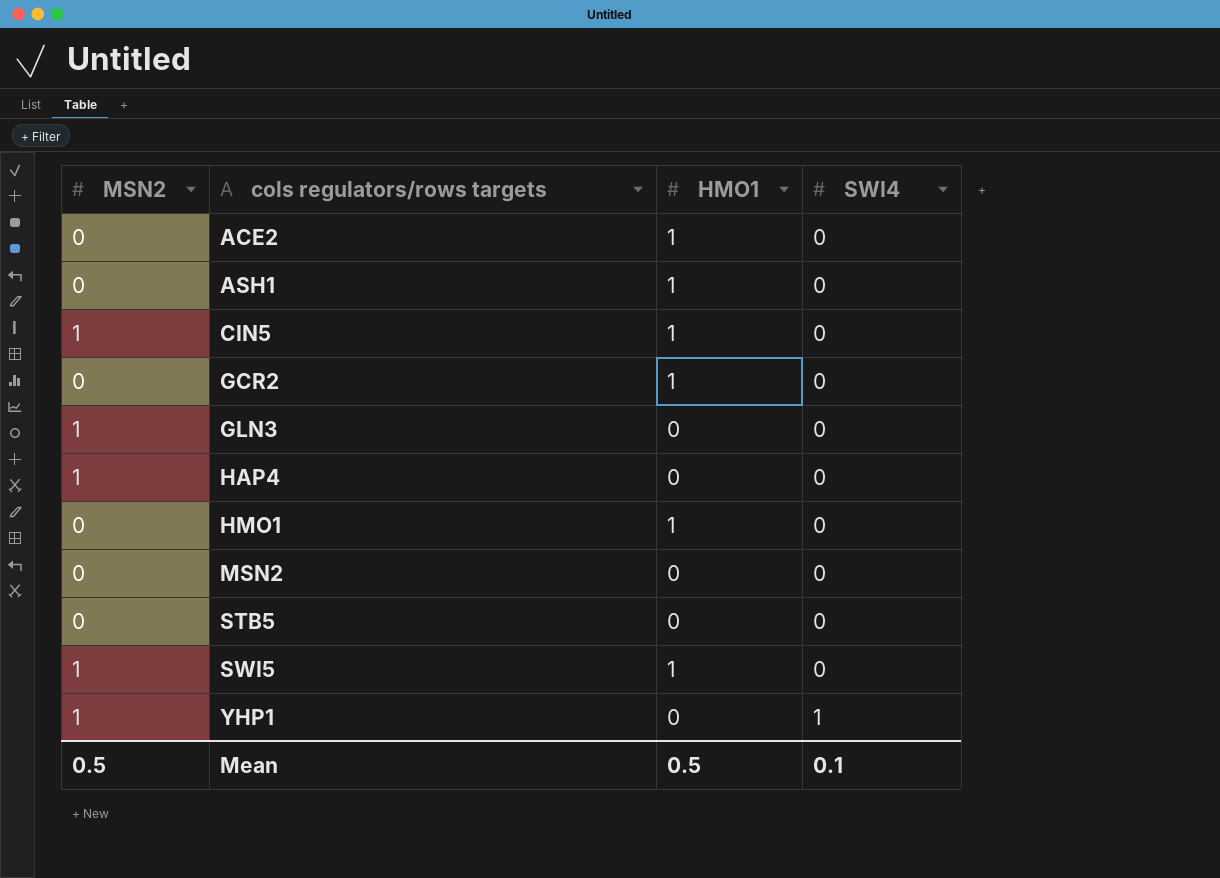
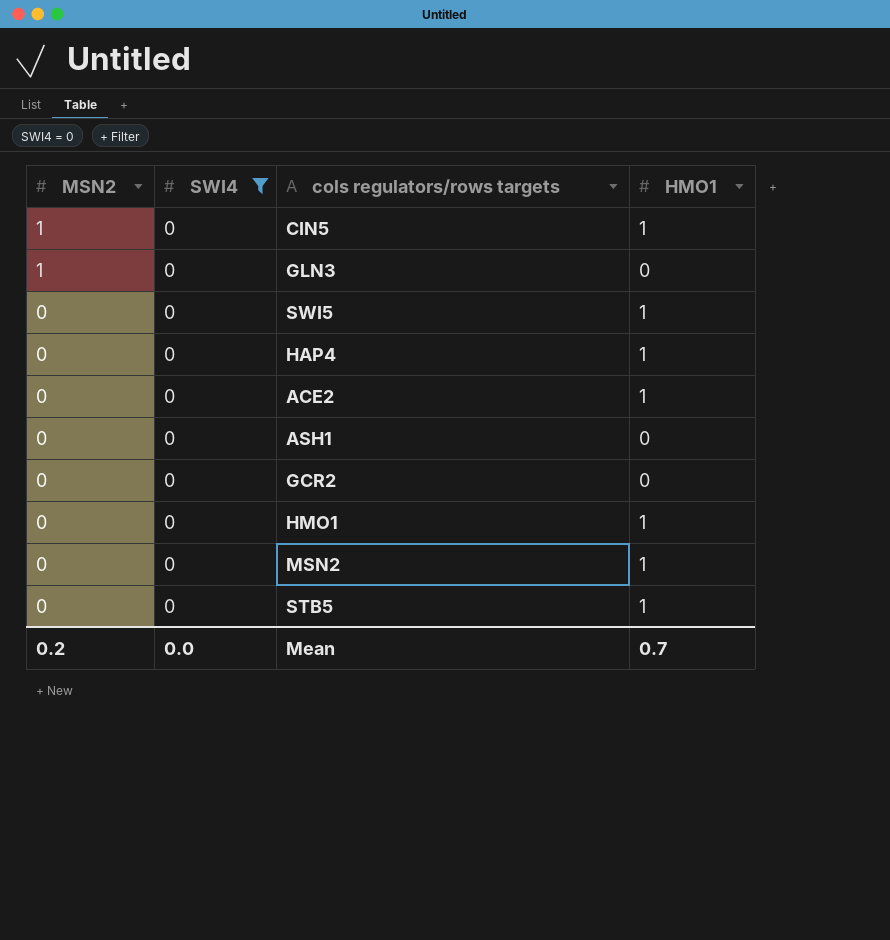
filter: none -> SWI4 = 0
row order: cols regulators/rows targets ascending -> MSN2 descending
column SWI4 | position: 4 -> 2
SWI5 | MSN2: 1 -> 0
HAP4 | MSN2: 1 -> 0
HAP4 | HMO1: 0 -> 1
ASH1 | HMO1: 1 -> 0
GCR2 | HMO1: 1 -> 0
MSN2 | HMO1: 0 -> 1
STB5 | HMO1: 0 -> 1
Mean | MSN2: 0.5 -> 0.2
Mean | SWI4: 0.1 -> 0.0
Mean | HMO1: 0.5 -> 0.7

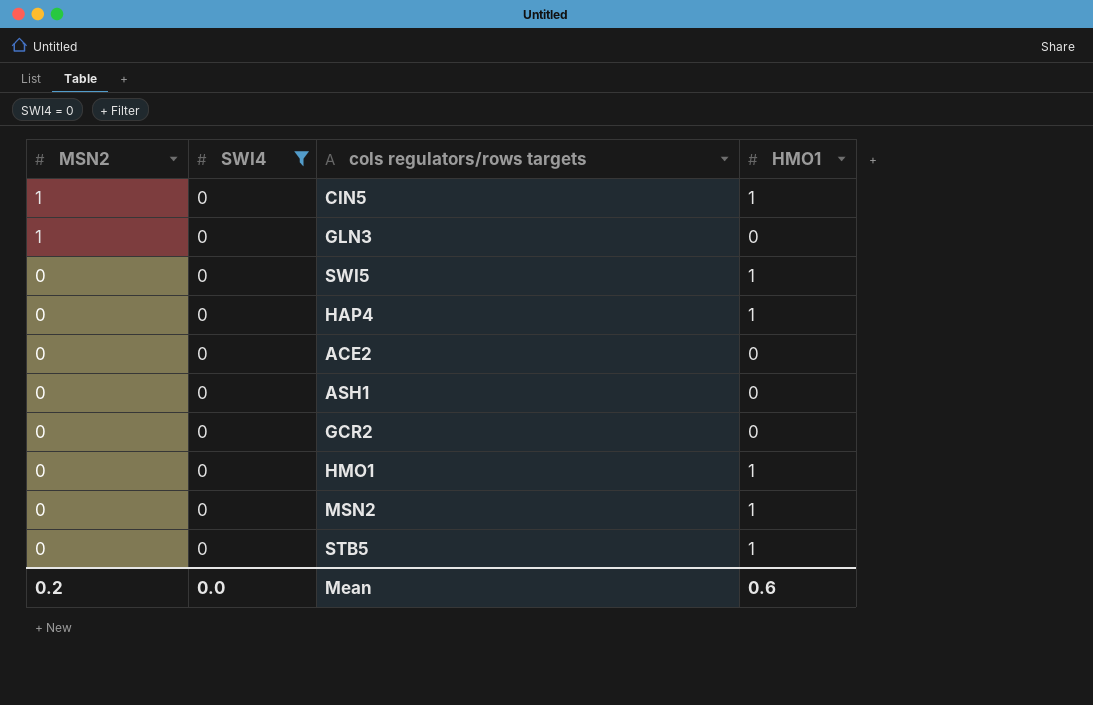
ACE2 | HMO1: 1 -> 0
Mean | HMO1: 0.7 -> 0.6

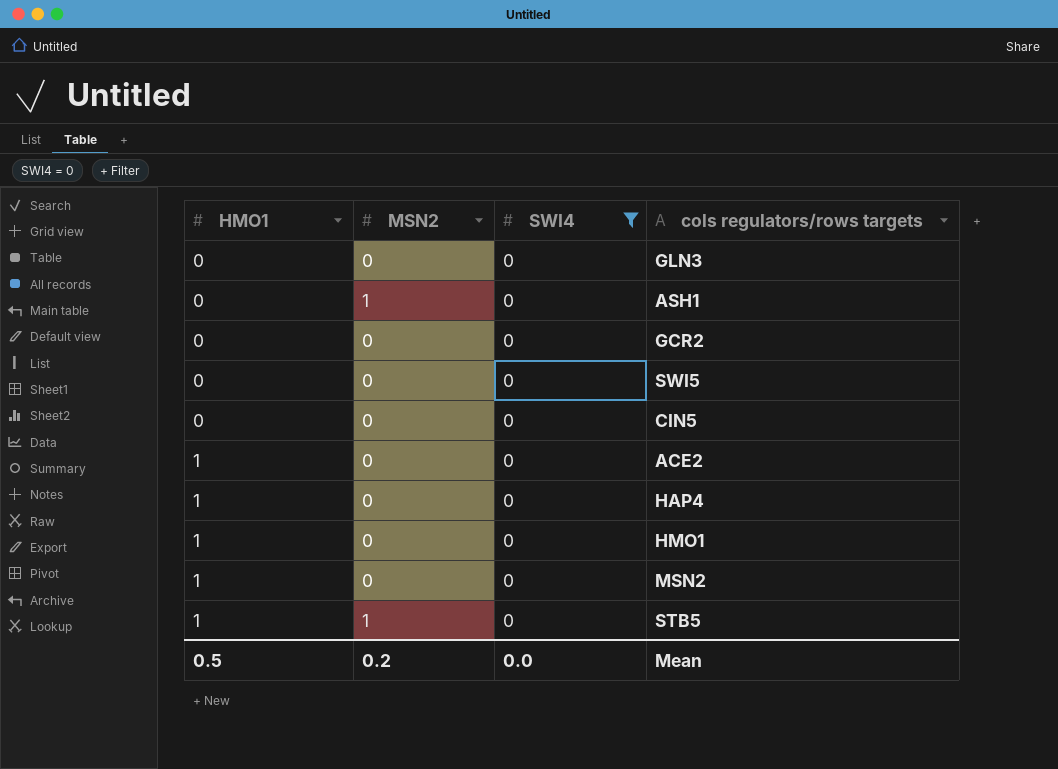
row order: MSN2 descending -> HMO1 ascending
column HMO1 | position: 4 -> 1
GLN3 | MSN2: 1 -> 0
ASH1 | MSN2: 0 -> 1
SWI5 | HMO1: 1 -> 0
CIN5 | HMO1: 1 -> 0
CIN5 | MSN2: 1 -> 0
ACE2 | HMO1: 0 -> 1
STB5 | MSN2: 0 -> 1
Mean | HMO1: 0.6 -> 0.5

